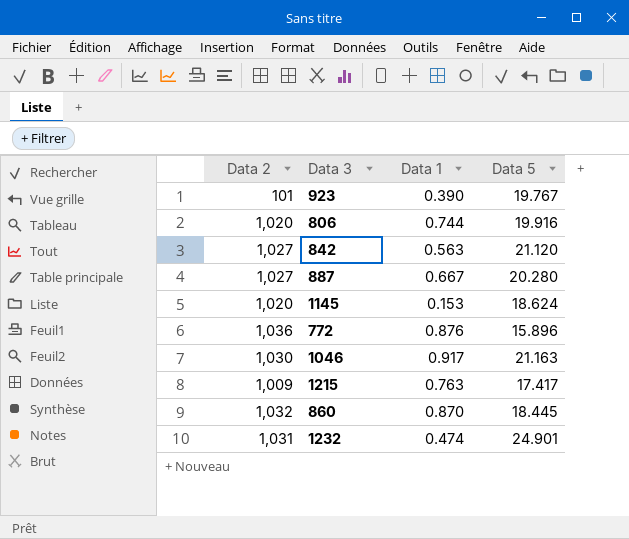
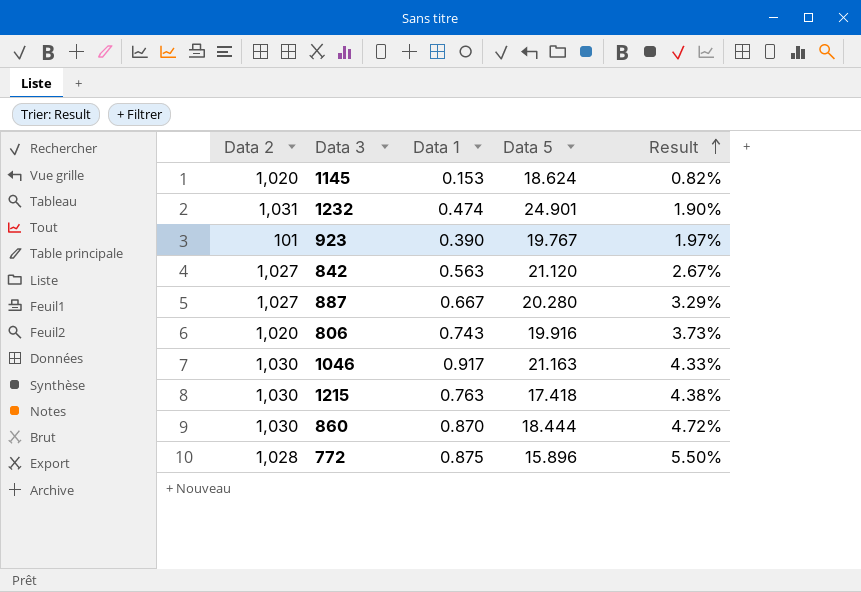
row order: none -> Result ascending
column Result | formula: none -> [Data 1] / [Data 5]
806 | Data 1: 0.744 -> 0.743
1215 | Data 2: 1,009 -> 1,030
1215 | Data 5: 17.417 -> 17.418
860 | Data 2: 1,032 -> 1,030
860 | Data 5: 18.445 -> 18.444
772 | Data 2: 1,036 -> 1,028
772 | Data 1: 0.876 -> 0.875

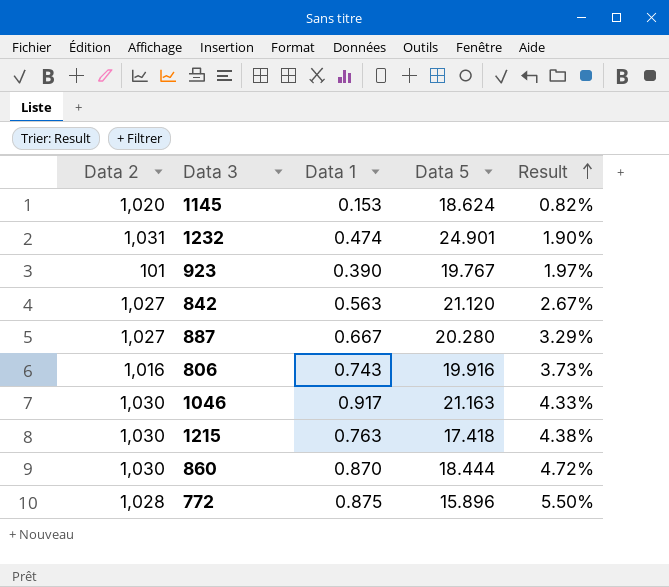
806 | Data 2: 1,020 -> 1,016

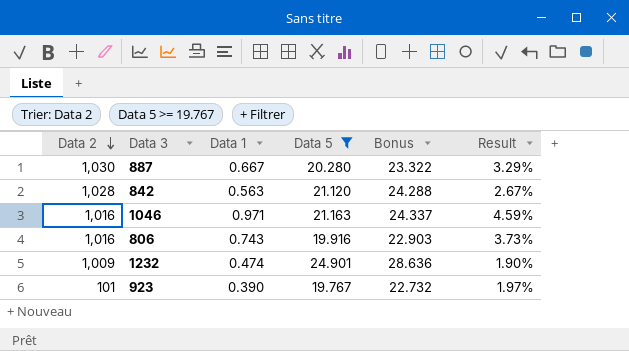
filter: none -> Data 5 >= 19.767
row order: Result ascending -> Data 2 descending
column Bonus | formula: none -> [Data 5] * 1.15
887 | Data 2: 1,027 -> 1,030
842 | Data 2: 1,027 -> 1,028
1046 | Data 2: 1,030 -> 1,016
1046 | Data 1: 0.917 -> 0.971
1046 | Result: 4.33% -> 4.59%
1232 | Data 2: 1,031 -> 1,009

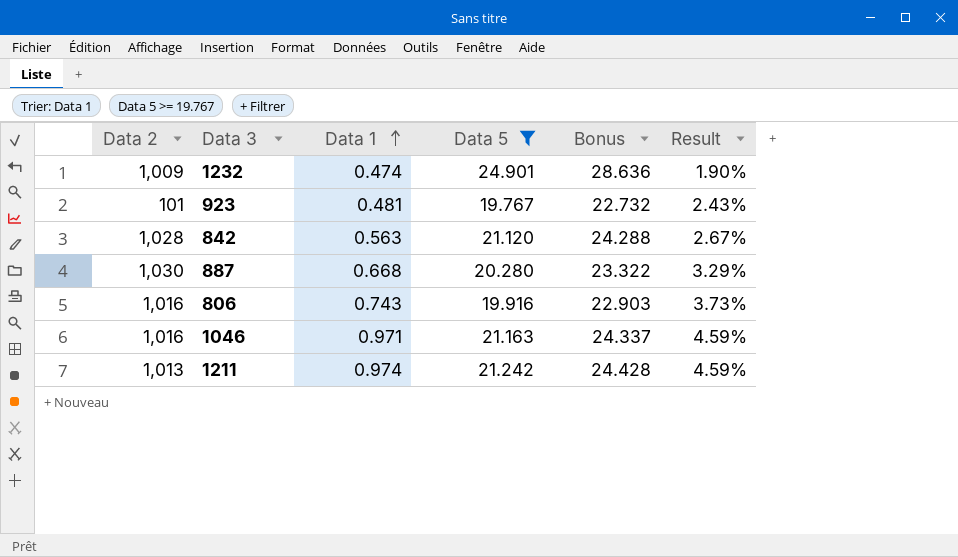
row order: Data 2 descending -> Data 1 ascending
923 | Data 1: 0.390 -> 0.481
923 | Result: 1.97% -> 2.43%
887 | Data 1: 0.667 -> 0.668
row 1211: none -> 1,013 | 0.974 | 21.242 | 24.428 | 4.59%

